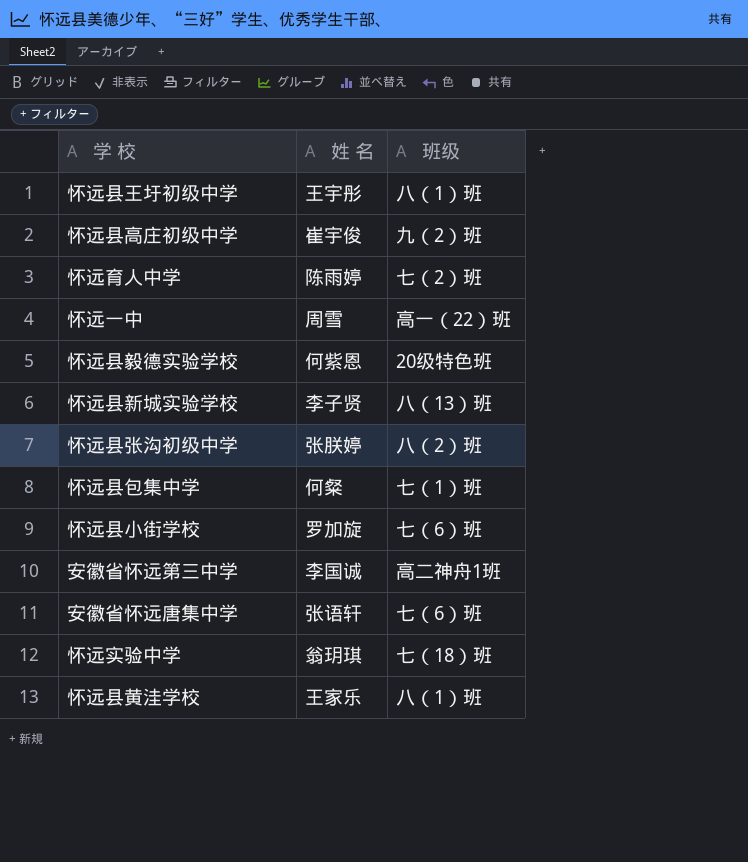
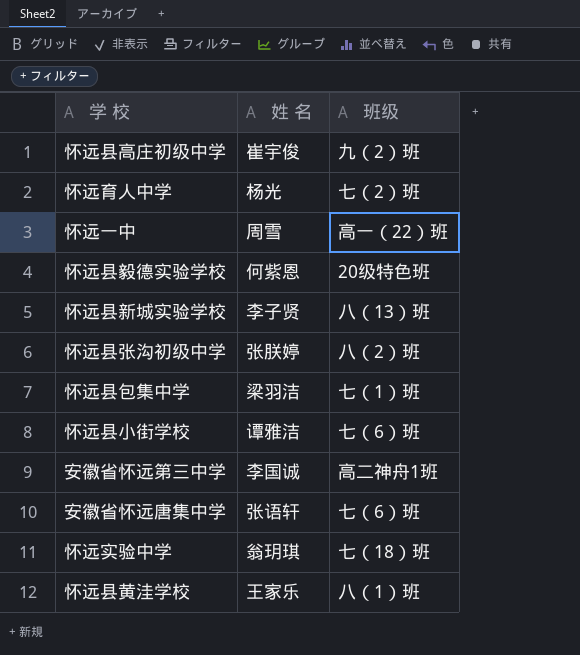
row 怀远县王圩初级中学: 王宇彤 | 八（1）班 -> none
怀远育人中学 | 姓 名: 陈雨婷 -> 杨光
怀远县包集中学 | 姓 名: 何粲 -> 梁羽洁
怀远县小街学校 | 姓 名: 罗加旋 -> 谭雅洁

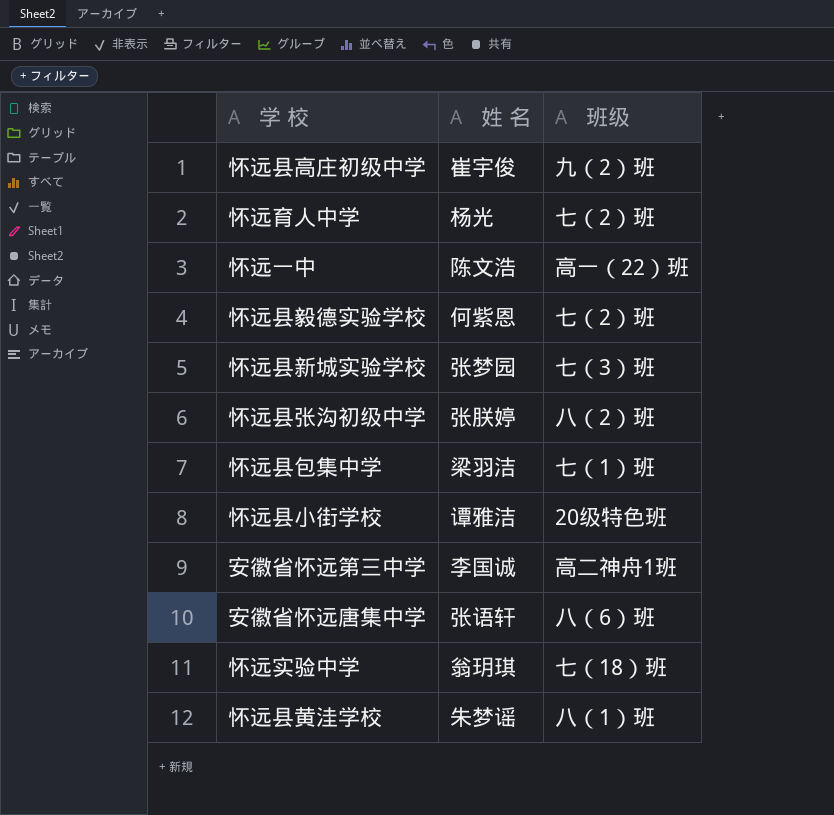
怀远一中 | 姓 名: 周雪 -> 陈文浩
怀远县毅德实验学校 | 班级: 20级特色班 -> 七（2）班
怀远县新城实验学校 | 姓 名: 李子贤 -> 张梦园
怀远县新城实验学校 | 班级: 八（13）班 -> 七（3）班
怀远县小街学校 | 班级: 七（6）班 -> 20级特色班
安徽省怀远唐集中学 | 班级: 七（6）班 -> 八（6）班
怀远县黄洼学校 | 姓 名: 王家乐 -> 朱梦谣

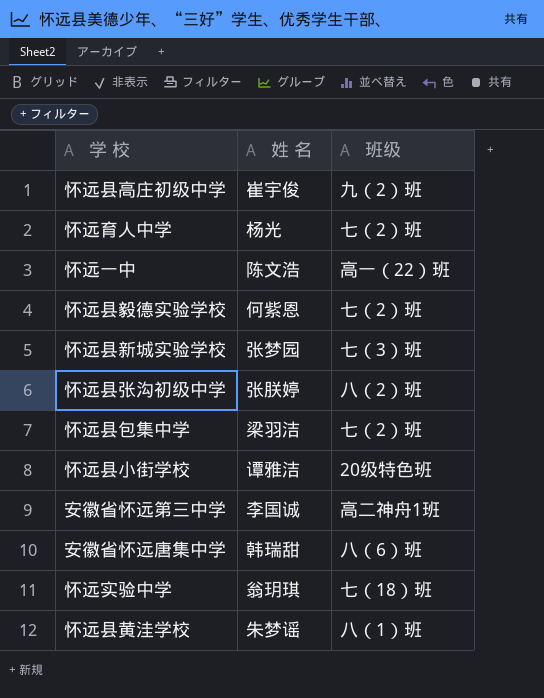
怀远县包集中学 | 班级: 七（1）班 -> 七（2）班
安徽省怀远唐集中学 | 姓 名: 张语轩 -> 韩瑞甜

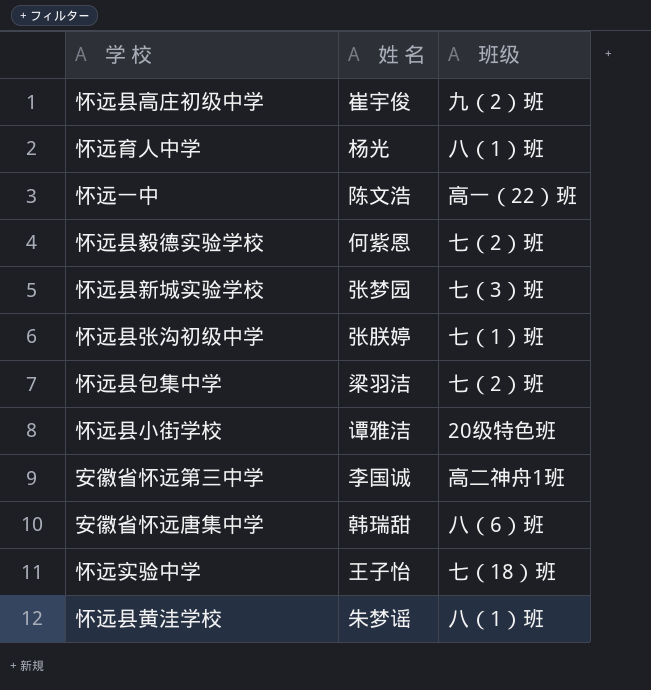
怀远育人中学 | 班级: 七（2）班 -> 八（1）班
怀远县张沟初级中学 | 班级: 八（2）班 -> 七（1）班
怀远实验中学 | 姓 名: 翁玥琪 -> 王子怡

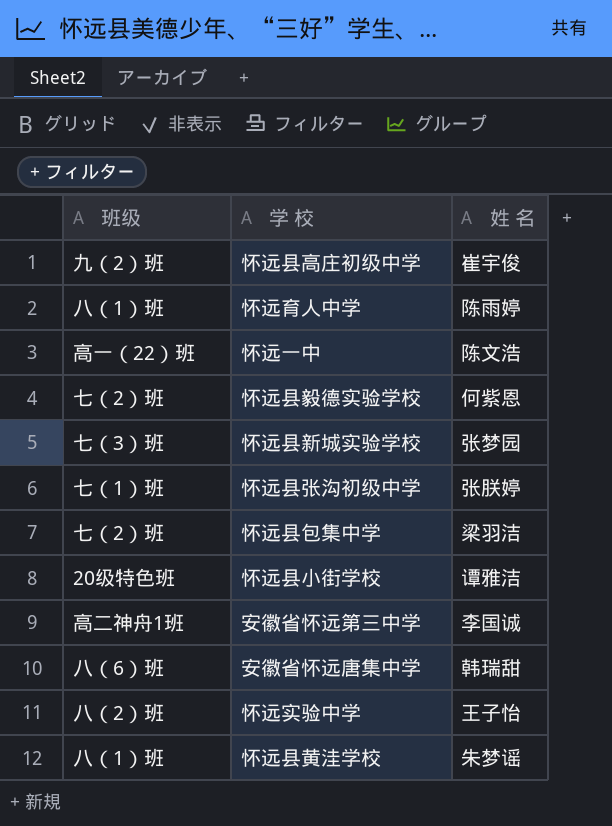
column 班级 | position: 3 -> 1
怀远育人中学 | 姓 名: 杨光 -> 陈雨婷
怀远实验中学 | 班级: 七（18）班 -> 八（2）班

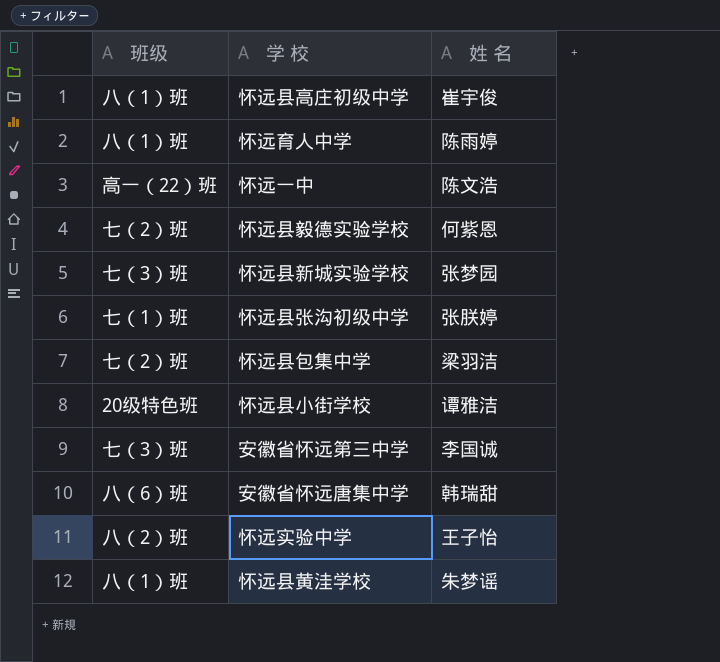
怀远县高庄初级中学 | 班级: 九（2）班 -> 八（1）班
安徽省怀远第三中学 | 班级: 高二神舟1班 -> 七（3）班

